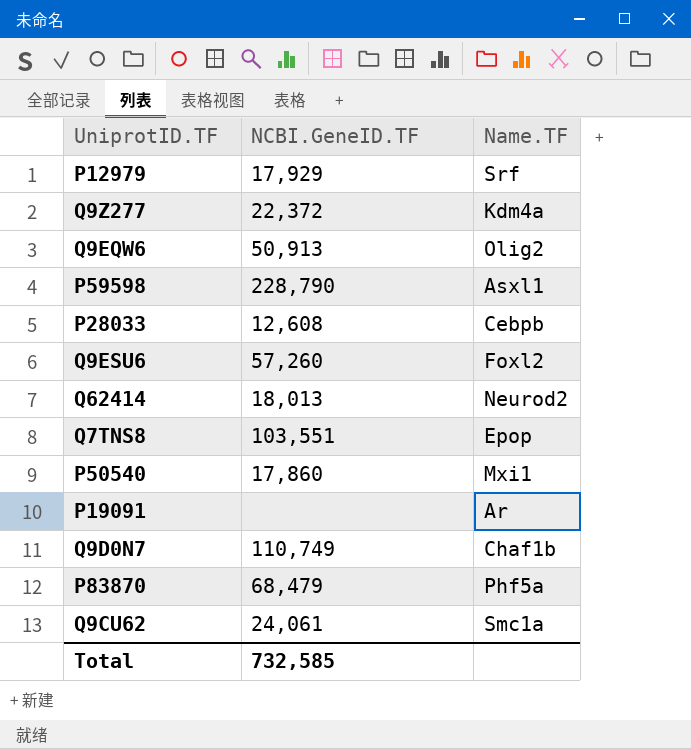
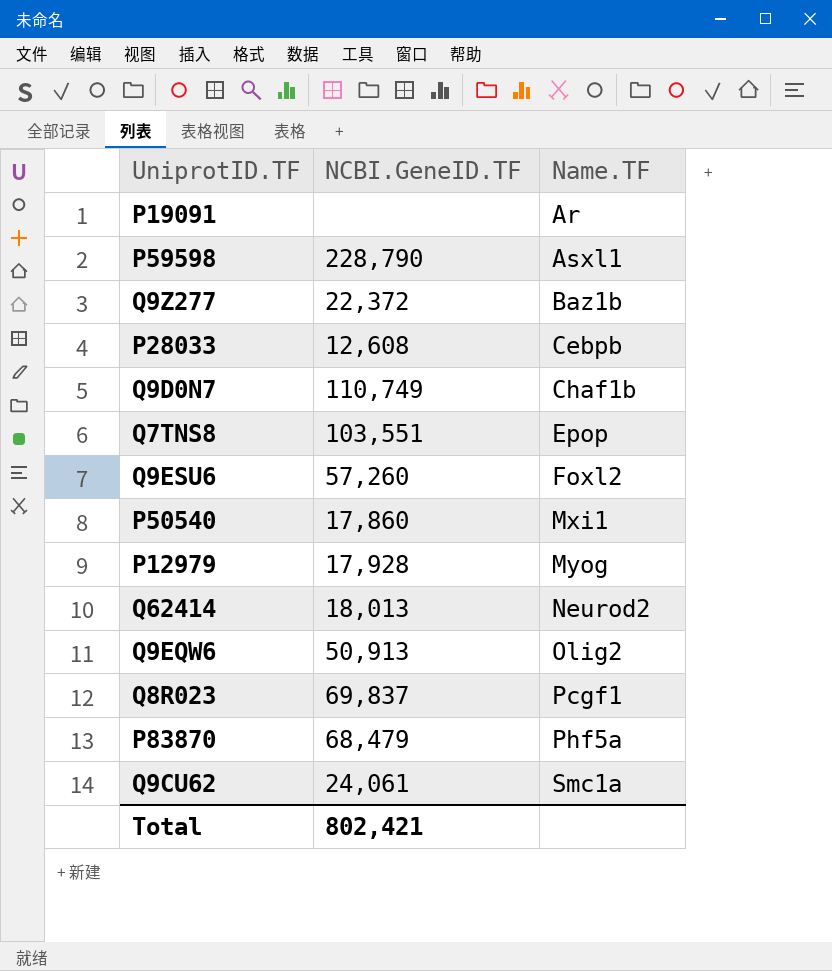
row order: none -> Name.TF ascending
Q9Z277 | Name.TF: Kdm4a -> Baz1b
P12979 | NCBI.GeneID.TF: 17,929 -> 17,928
P12979 | Name.TF: Srf -> Myog
row Q8R023: none -> 69,837 | Pcgf1
Total | NCBI.GeneID.TF: 732,585 -> 802,421

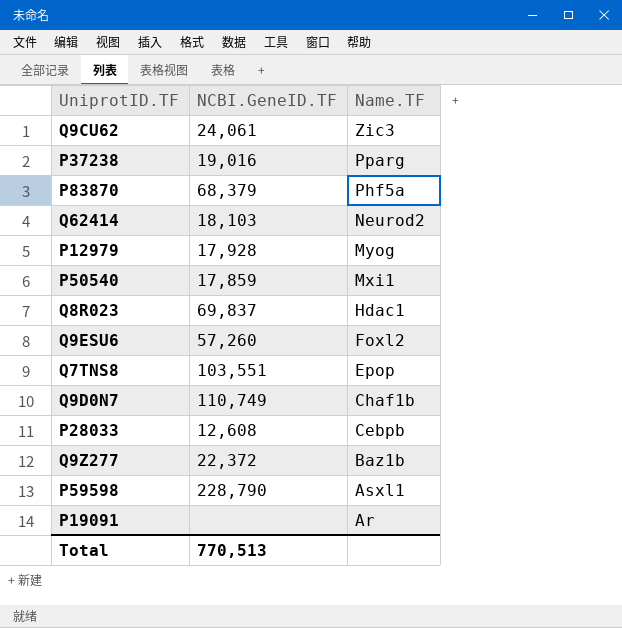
row order: Name.TF ascending -> Name.TF descending
row Q9EQW6: 50,913 | Olig2 -> none
Q9CU62 | Name.TF: Smc1a -> Zic3
row P37238: none -> 19,016 | Pparg
P83870 | NCBI.GeneID.TF: 68,479 -> 68,379
Q62414 | NCBI.GeneID.TF: 18,013 -> 18,103
P50540 | NCBI.GeneID.TF: 17,860 -> 17,859
Q8R023 | Name.TF: Pcgf1 -> Hdac1
Total | NCBI.GeneID.TF: 802,421 -> 770,513

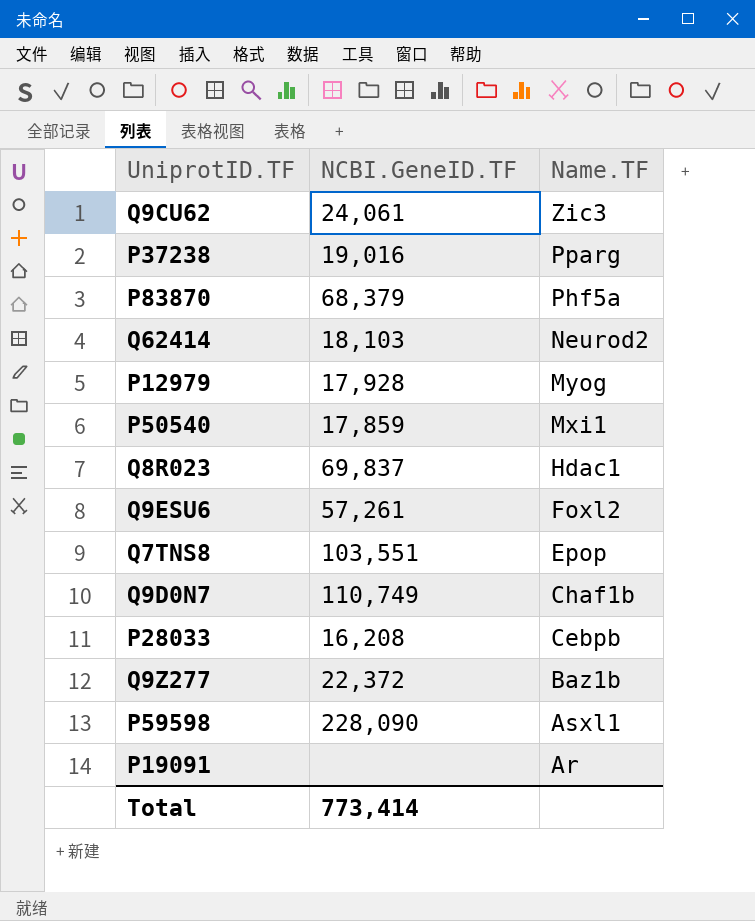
Q9ESU6 | NCBI.GeneID.TF: 57,260 -> 57,261
P28033 | NCBI.GeneID.TF: 12,608 -> 16,208
P59598 | NCBI.GeneID.TF: 228,790 -> 228,090
Total | NCBI.GeneID.TF: 770,513 -> 773,414

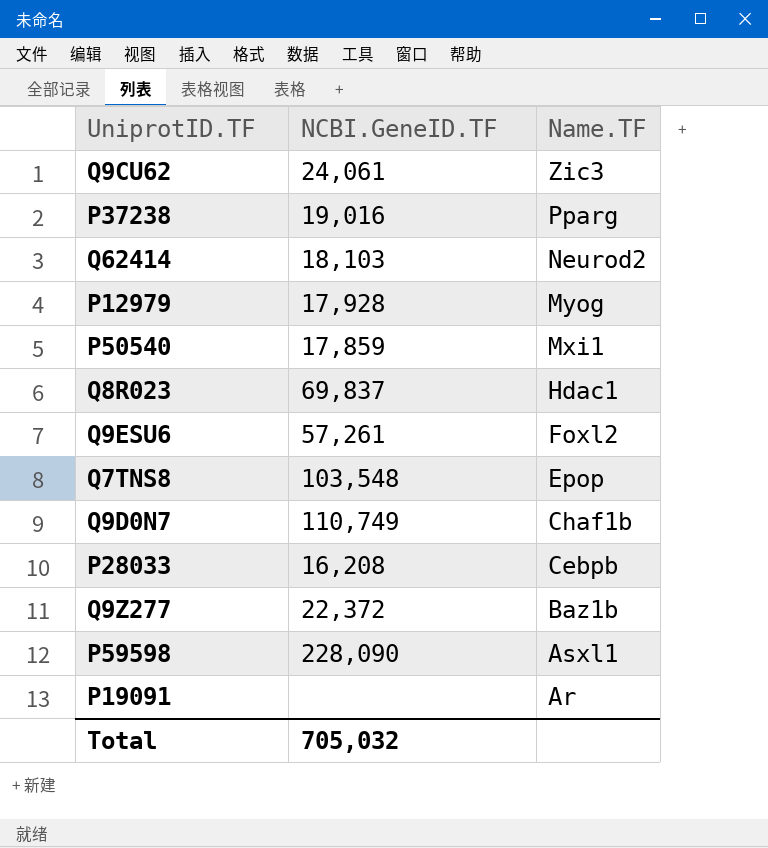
row P83870: 68,379 | Phf5a -> none
Q7TNS8 | NCBI.GeneID.TF: 103,551 -> 103,548
Total | NCBI.GeneID.TF: 773,414 -> 705,032

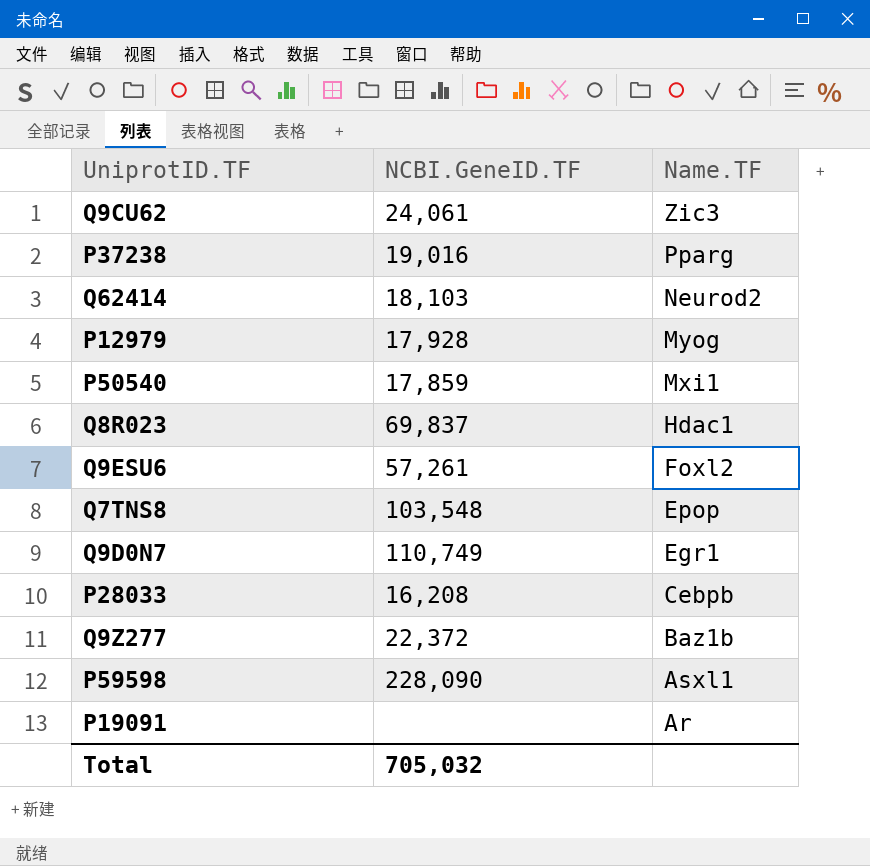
Q9D0N7 | Name.TF: Chaf1b -> Egr1

